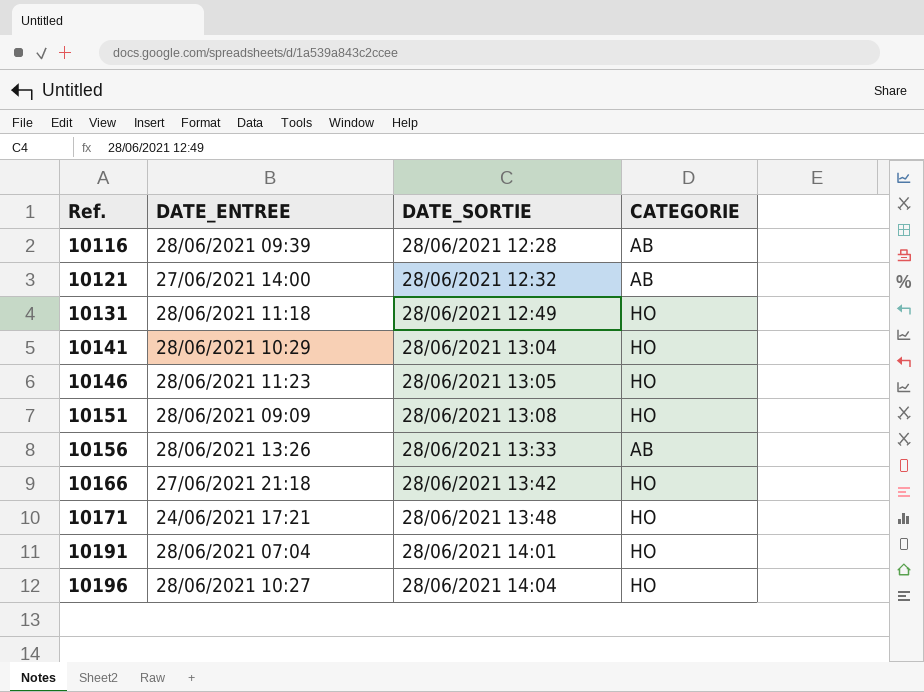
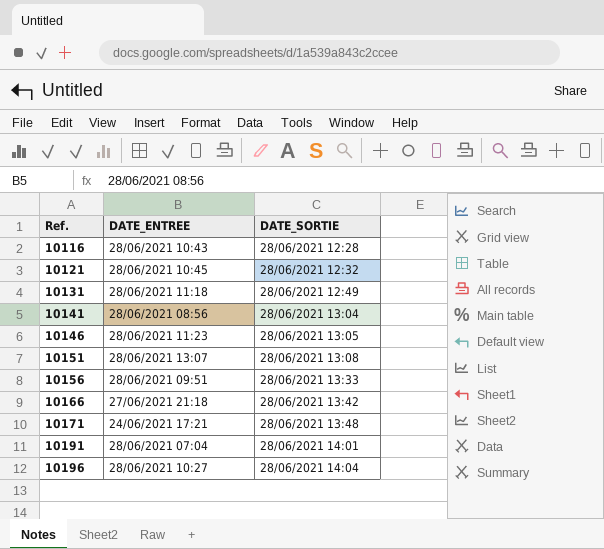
column CATEGORIE | position: 4 -> none
10116 | DATE_ENTREE: 28/06/2021 09:39 -> 28/06/2021 10:43
10121 | DATE_ENTREE: 27/06/2021 14:00 -> 28/06/2021 10:45
10141 | DATE_ENTREE: 28/06/2021 10:29 -> 28/06/2021 08:56
10151 | DATE_ENTREE: 28/06/2021 09:09 -> 28/06/2021 13:07
10156 | DATE_ENTREE: 28/06/2021 13:26 -> 28/06/2021 09:51

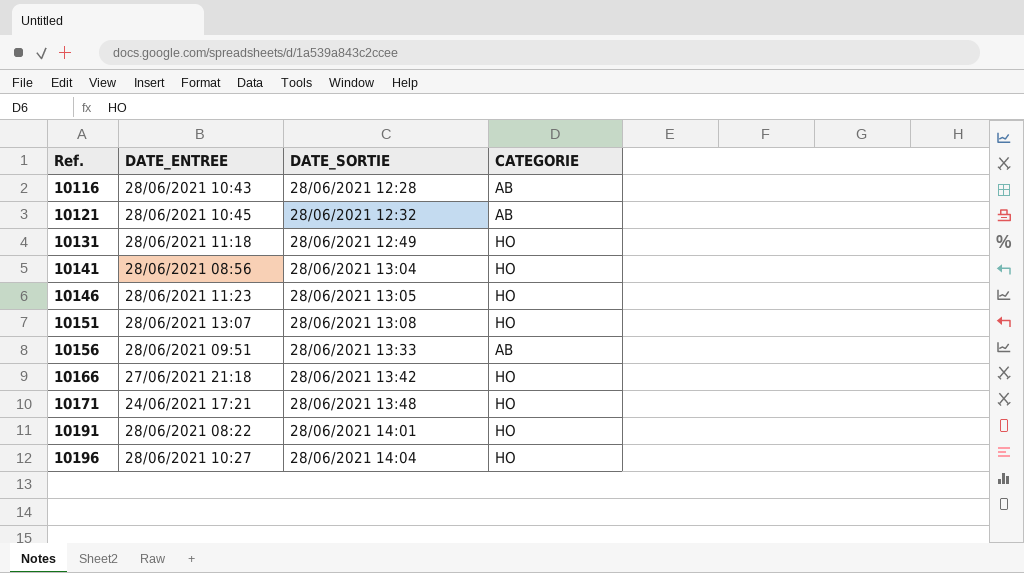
column CATEGORIE | position: none -> 4
10191 | DATE_ENTREE: 28/06/2021 07:04 -> 28/06/2021 08:22

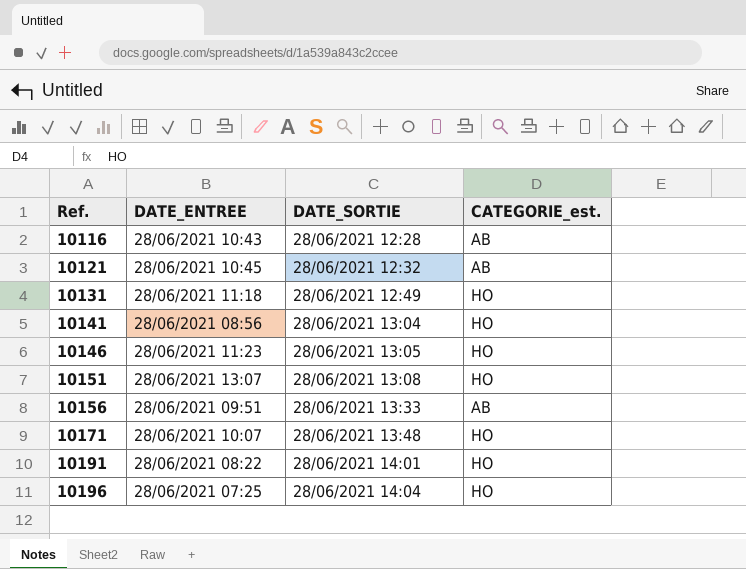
column name: CATEGORIE -> CATEGORIE_est.
row 10166: 27/06/2021 21:18 | 28/06/2021 13:42 | HO -> none
10171 | DATE_ENTREE: 24/06/2021 17:21 -> 28/06/2021 10:07
10196 | DATE_ENTREE: 28/06/2021 10:27 -> 28/06/2021 07:25

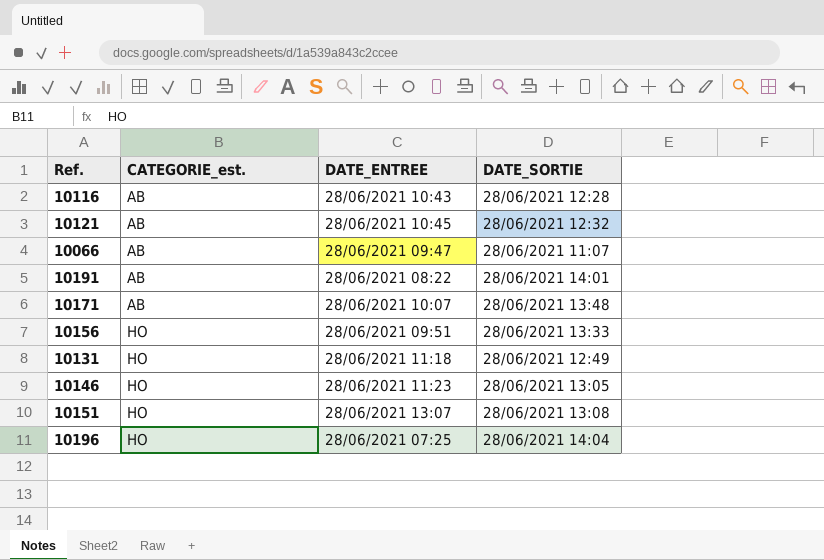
row order: Ref. ascending -> CATEGORIE_est. ascending
column CATEGORIE_est. | position: 4 -> 2
row 10141: 28/06/2021 08:56 | 28/06/2021 13:04 | HO -> none
row 10066: none -> AB | 28/06/2021 09:47 | 28/06/2021 11:07
10191 | CATEGORIE_est.: HO -> AB
10171 | CATEGORIE_est.: HO -> AB
10156 | CATEGORIE_est.: AB -> HO

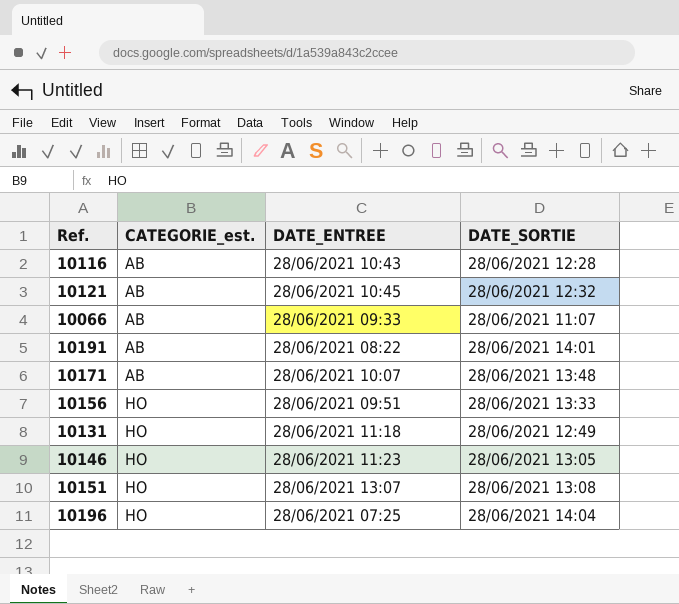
10066 | DATE_ENTREE: 28/06/2021 09:47 -> 28/06/2021 09:33

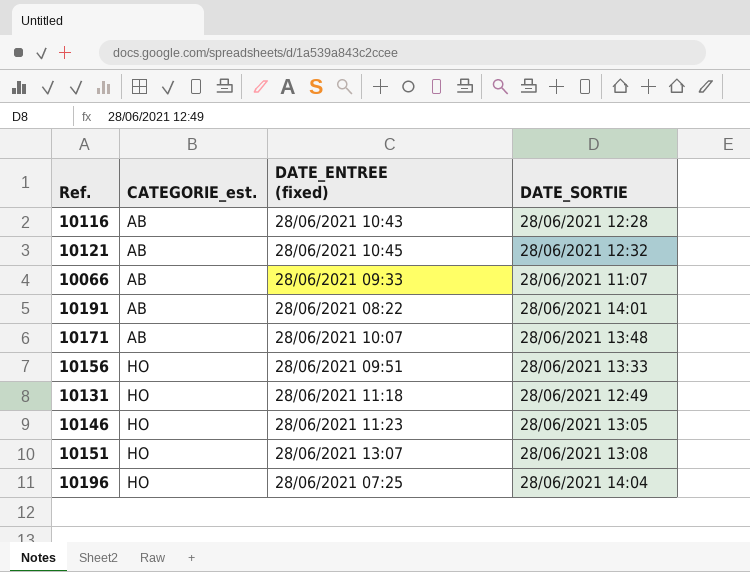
column name: DATE_ENTREE -> DATE_ENTREE (fixed)

